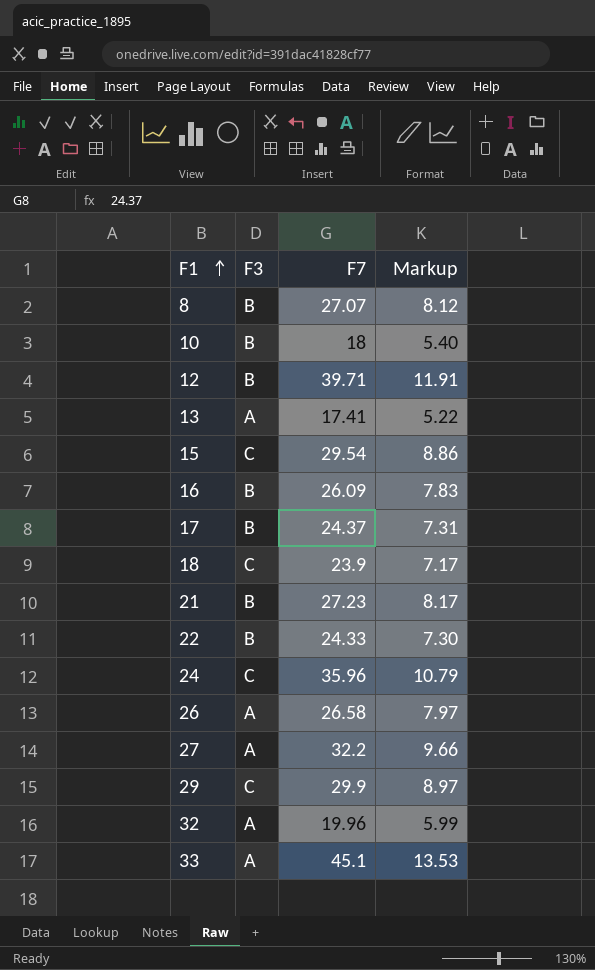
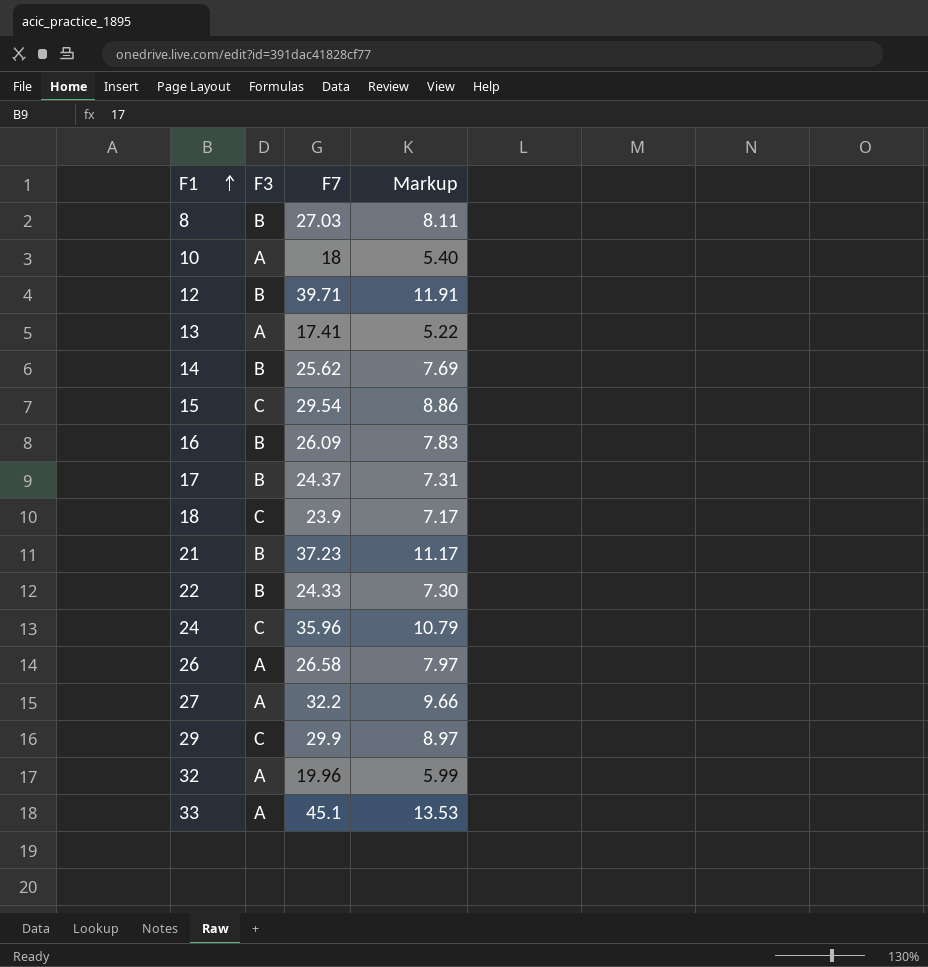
8 | F7: 27.07 -> 27.03
8 | Markup: 8.12 -> 8.11
10 | F3: B -> A
row 14: none -> B | 25.62 | 7.69
21 | F7: 27.23 -> 37.23
21 | Markup: 8.17 -> 11.17

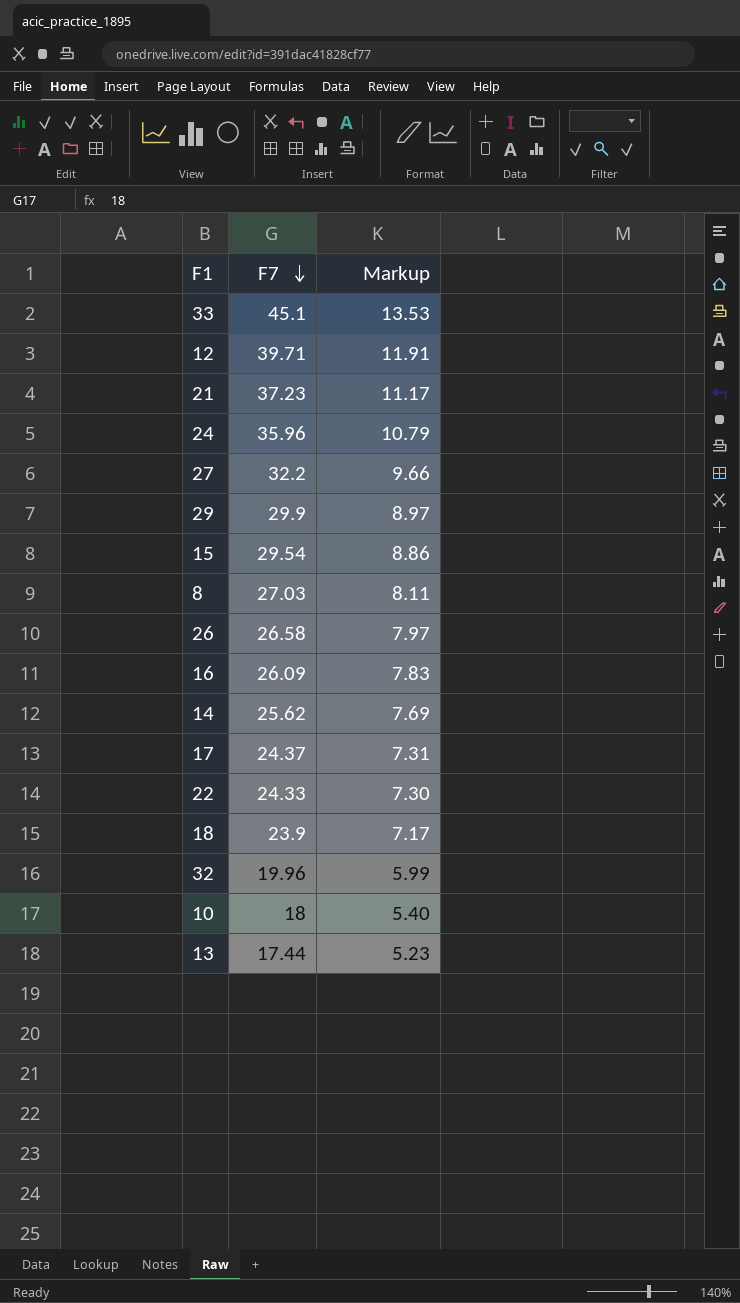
row order: F1 ascending -> F7 descending
column F3 | position: 2 -> none
13 | F7: 17.41 -> 17.44
13 | Markup: 5.22 -> 5.23

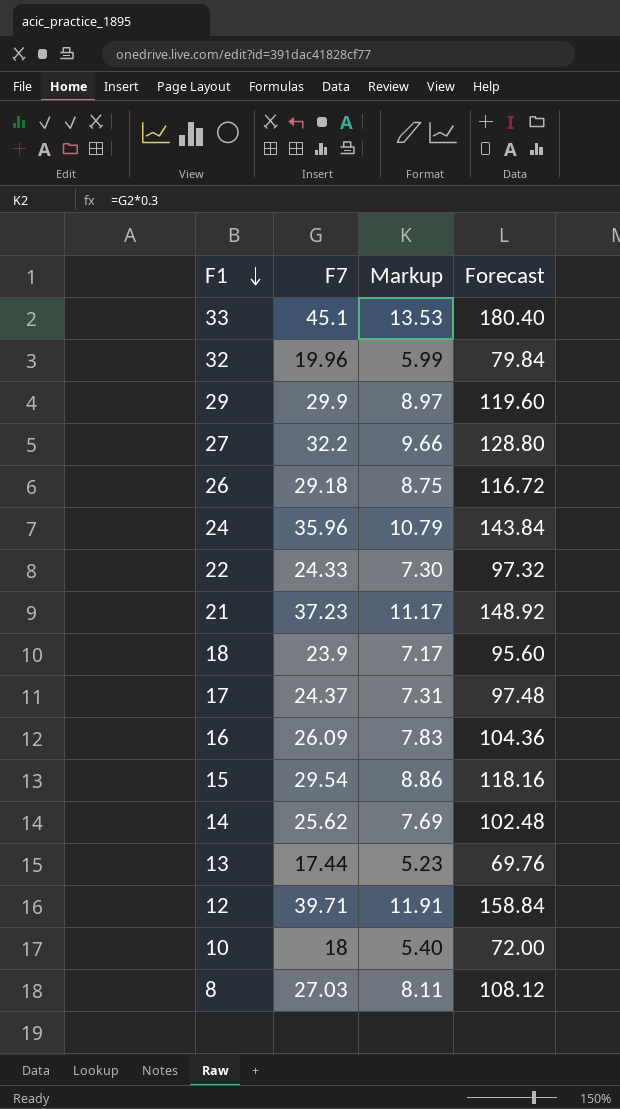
row order: F7 descending -> F1 descending
column Forecast | formula: none -> [F7] * 4
26 | F7: 26.58 -> 29.18
26 | Markup: 7.97 -> 8.75

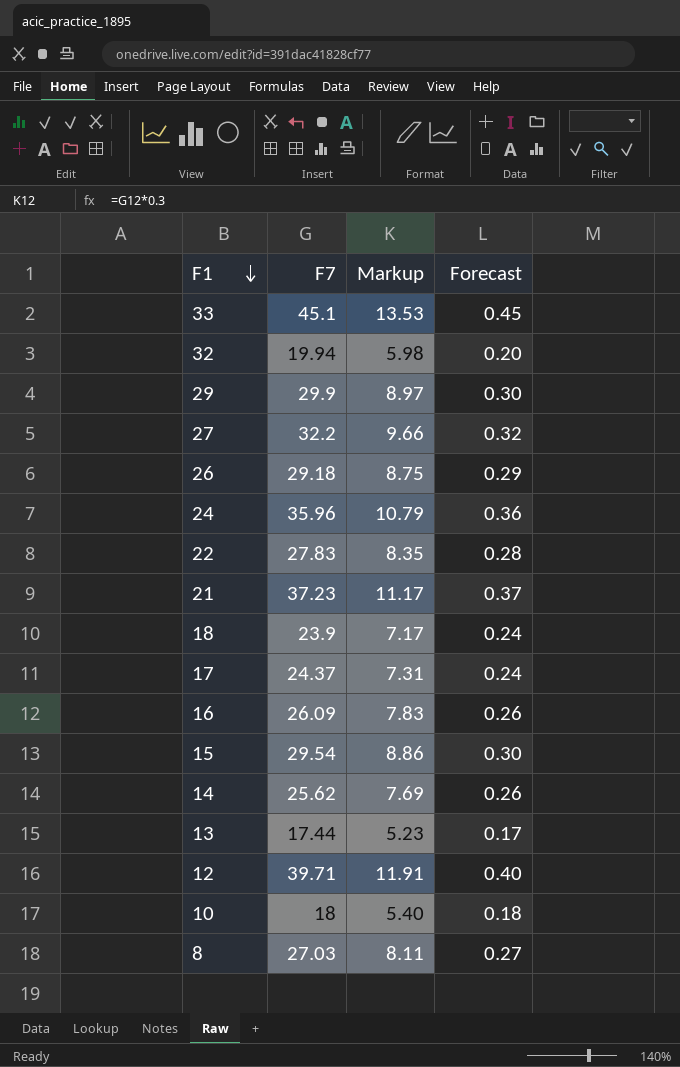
column Forecast | formula: [F7] * 4 -> [F7] * 0.01
32 | F7: 19.96 -> 19.94
32 | Markup: 5.99 -> 5.98
22 | F7: 24.33 -> 27.83
22 | Markup: 7.30 -> 8.35

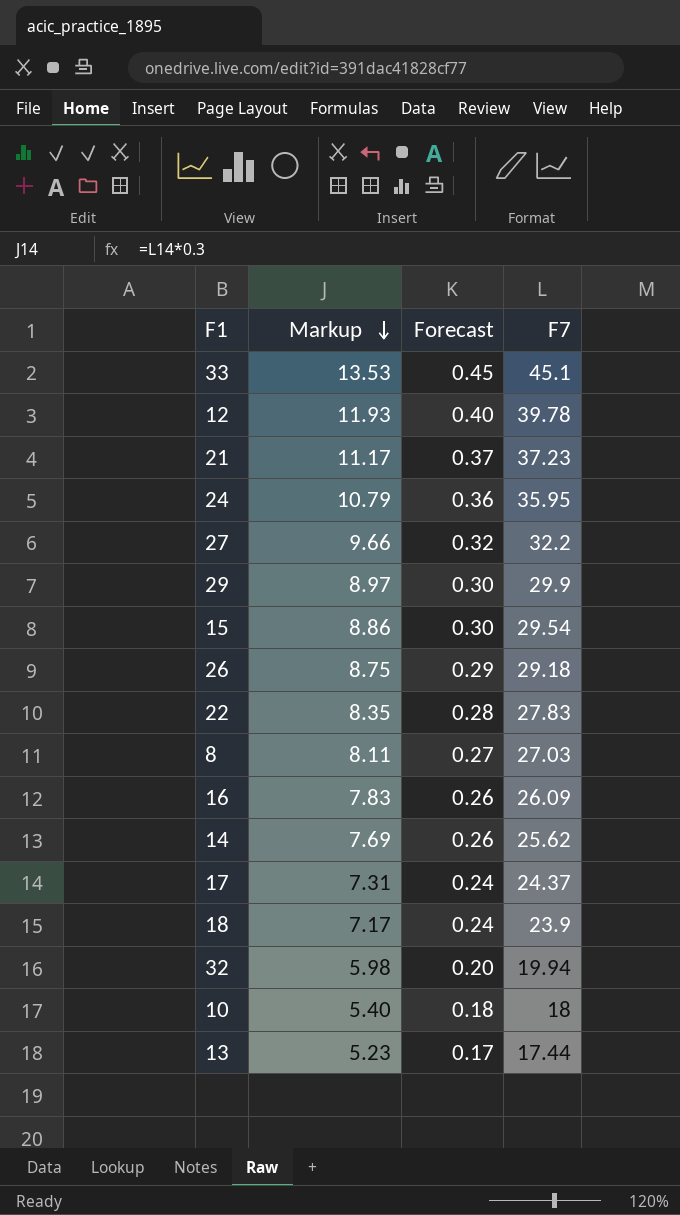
row order: F1 descending -> Markup descending
column F7 | position: 2 -> 4
12 | Markup: 11.91 -> 11.93
12 | F7: 39.71 -> 39.78
24 | F7: 35.96 -> 35.95

